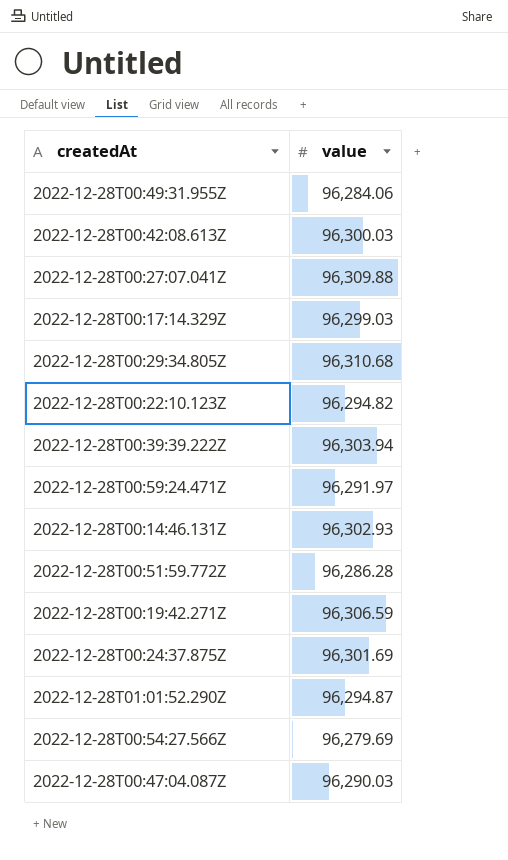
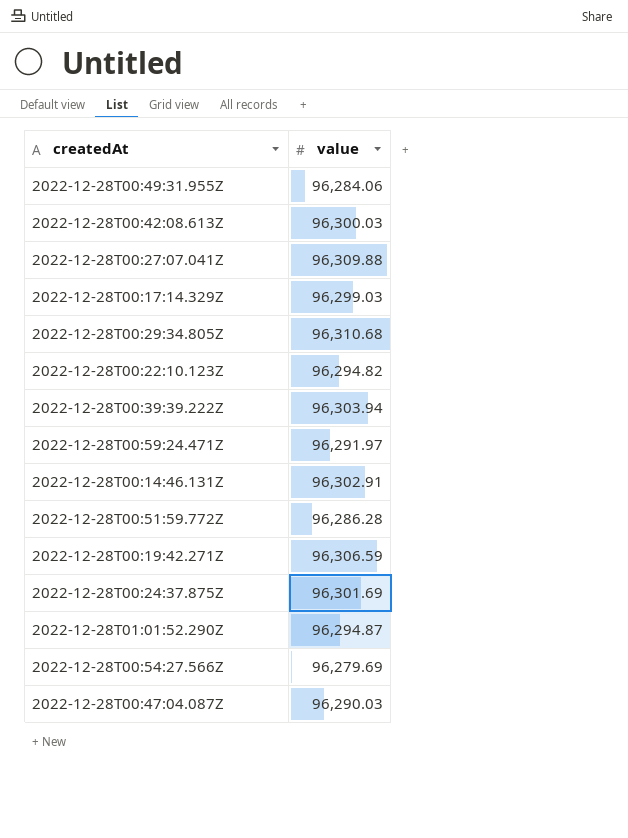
2022-12-28T00:14:46.131Z | value: 96,302.93 -> 96,302.91

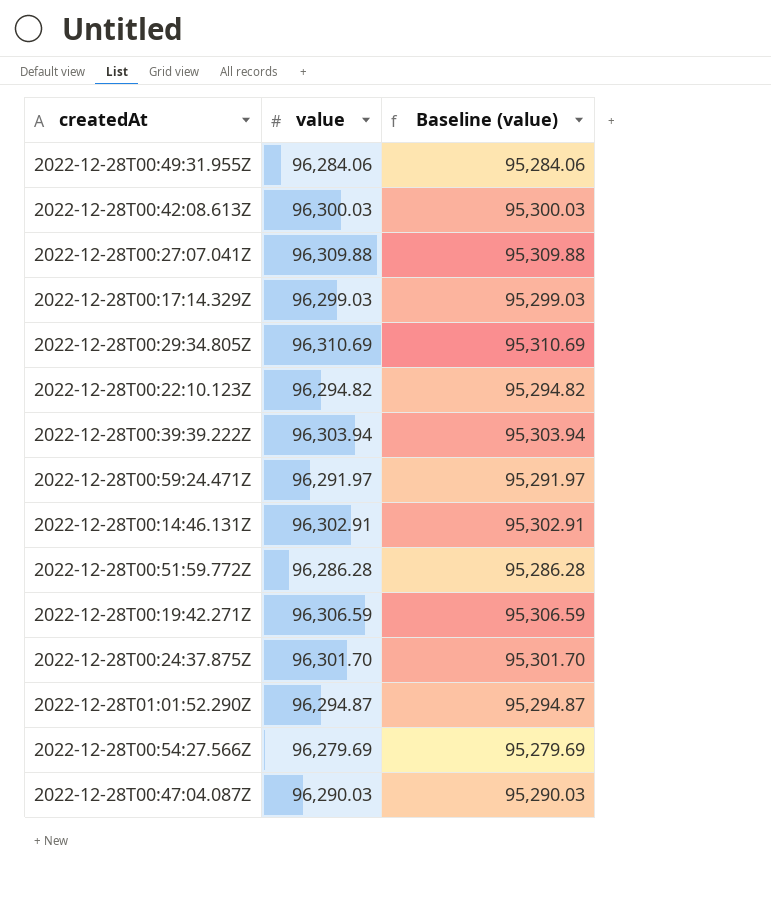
column Baseline (value) | formula: none -> [value] - 1000
2022-12-28T00:29:34.805Z | value: 96,310.68 -> 96,310.69
2022-12-28T00:24:37.875Z | value: 96,301.69 -> 96,301.70

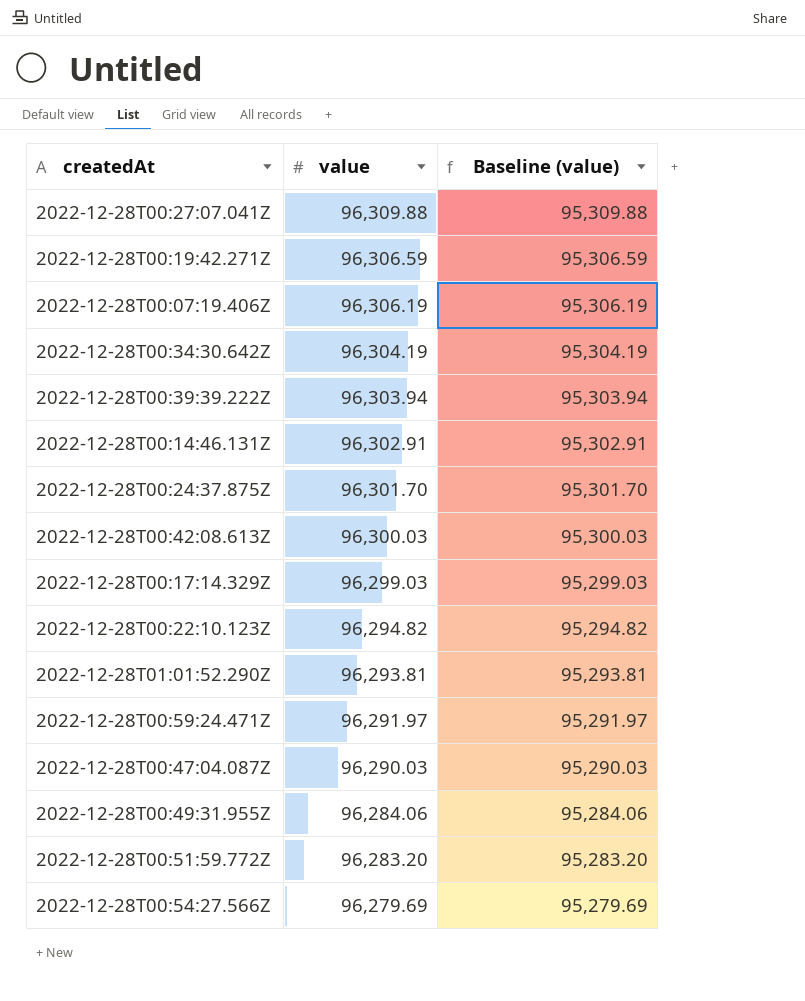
row order: none -> value descending
row 2022-12-28T00:29:34.805Z: 96,310.69 | 95,310.69 -> none
row 2022-12-28T00:07:19.406Z: none -> 96,306.19 | 95,306.19
row 2022-12-28T00:34:30.642Z: none -> 96,304.19 | 95,304.19
2022-12-28T01:01:52.290Z | value: 96,294.87 -> 96,293.81
2022-12-28T01:01:52.290Z | Baseline (value): 95,294.87 -> 95,293.81
2022-12-28T00:51:59.772Z | value: 96,286.28 -> 96,283.20
2022-12-28T00:51:59.772Z | Baseline (value): 95,286.28 -> 95,283.20

